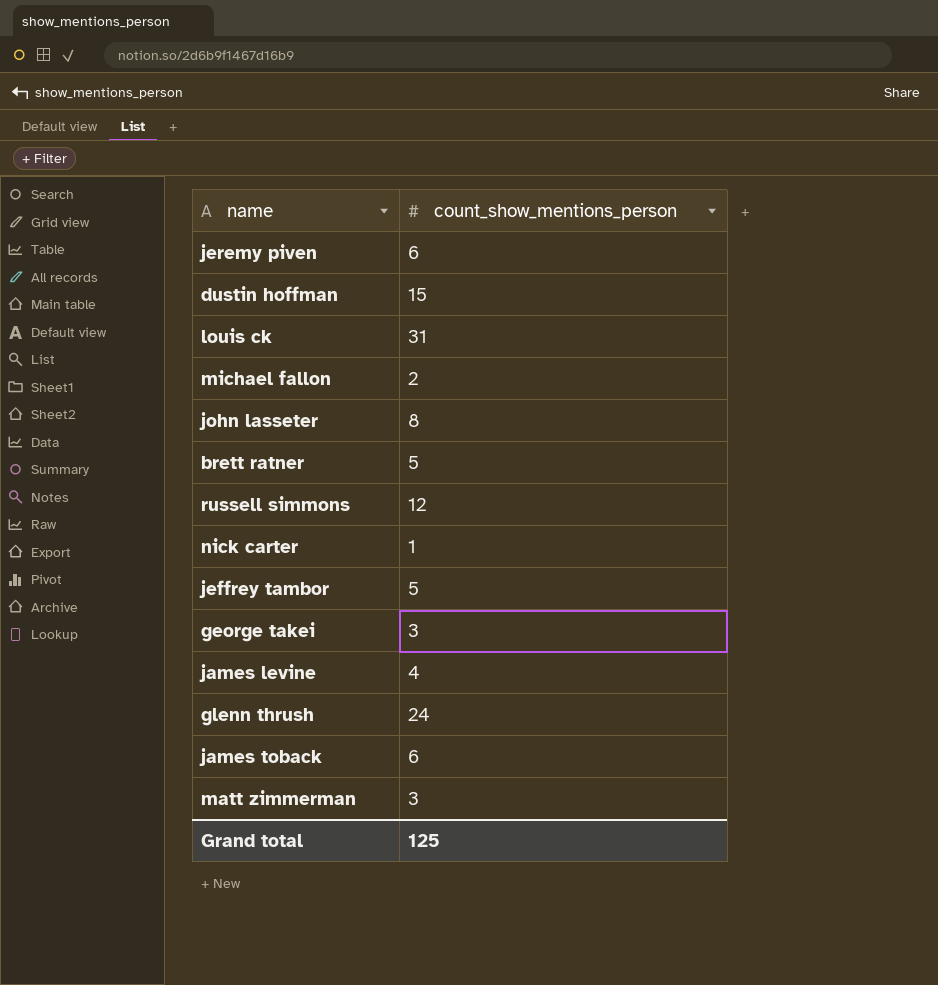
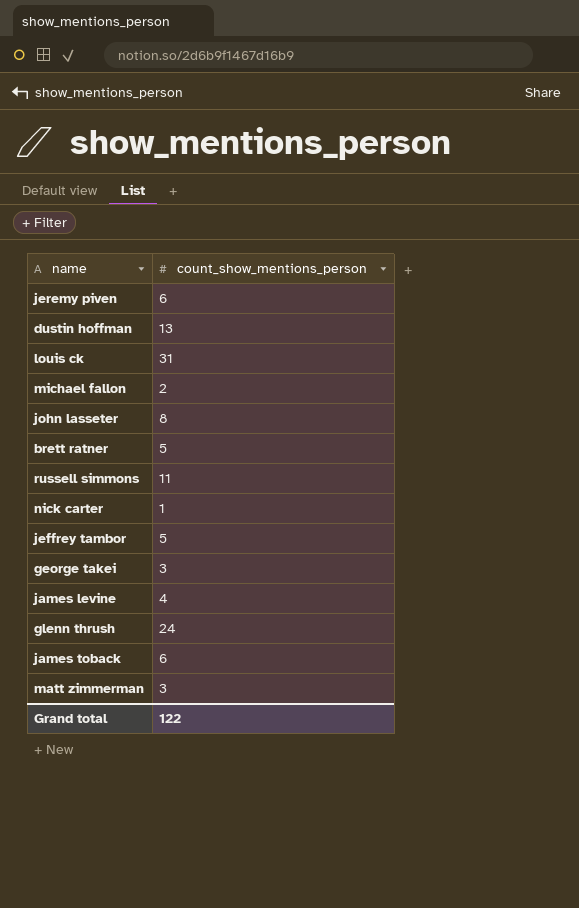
dustin hoffman | count_show_mentions_person: 15 -> 13
russell simmons | count_show_mentions_person: 12 -> 11
Grand total | count_show_mentions_person: 125 -> 122

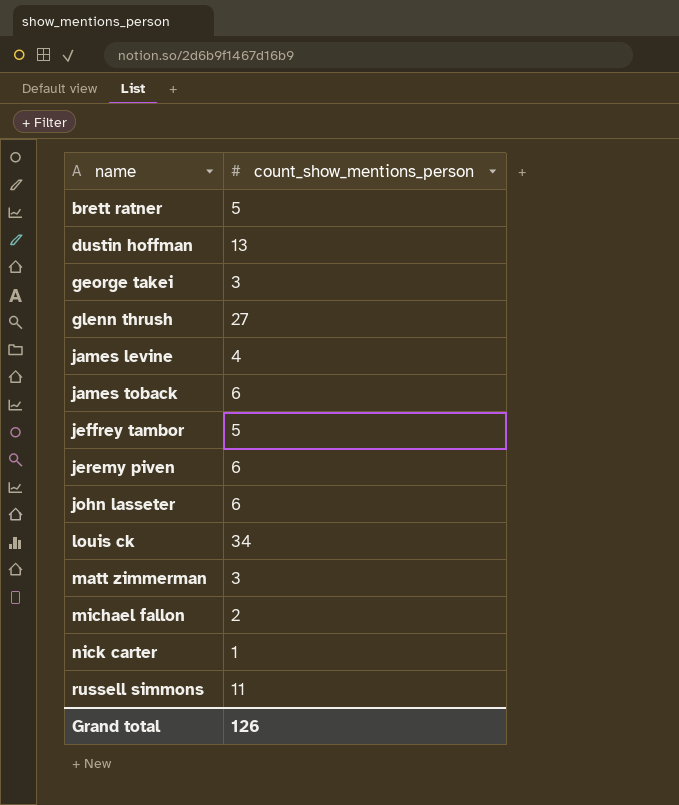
row order: none -> name ascending
glenn thrush | count_show_mentions_person: 24 -> 27
john lasseter | count_show_mentions_person: 8 -> 6
louis ck | count_show_mentions_person: 31 -> 34
Grand total | count_show_mentions_person: 122 -> 126

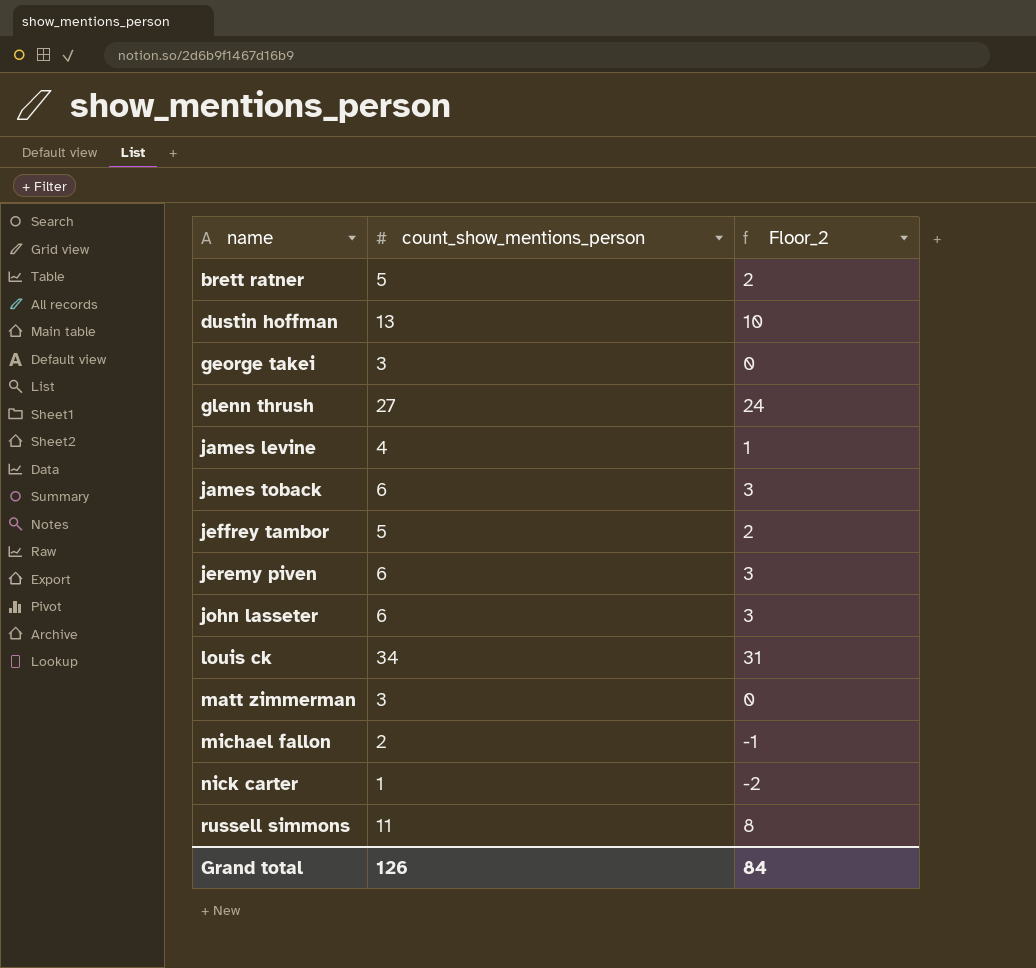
column Floor_2 | formula: none -> [count_show_mentions_person] - 3

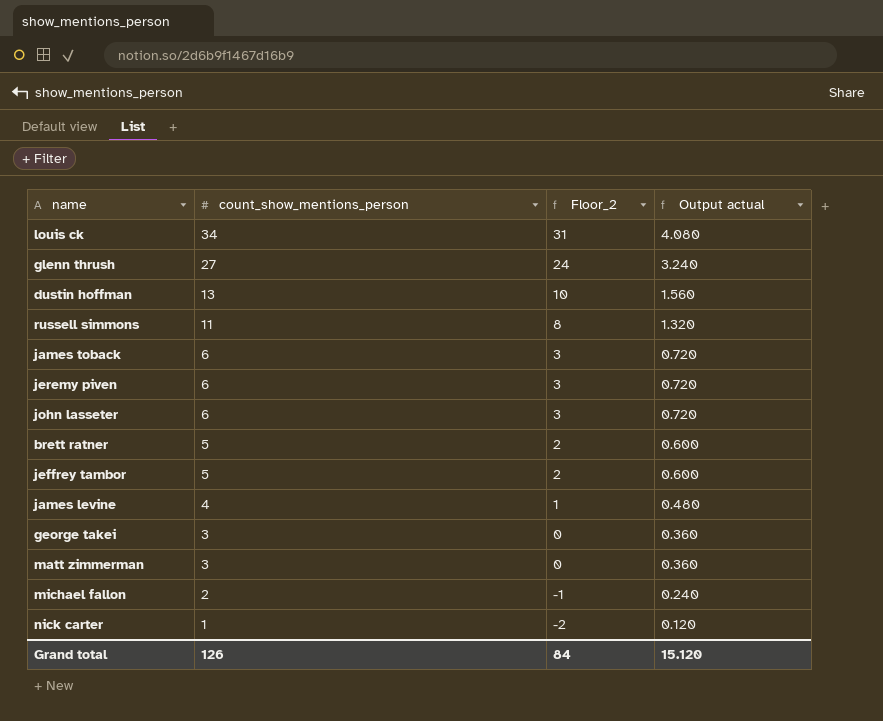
row order: name ascending -> count_show_mentions_person descending
column Output actual | formula: none -> [count_show_mentions_person] * 0.12

